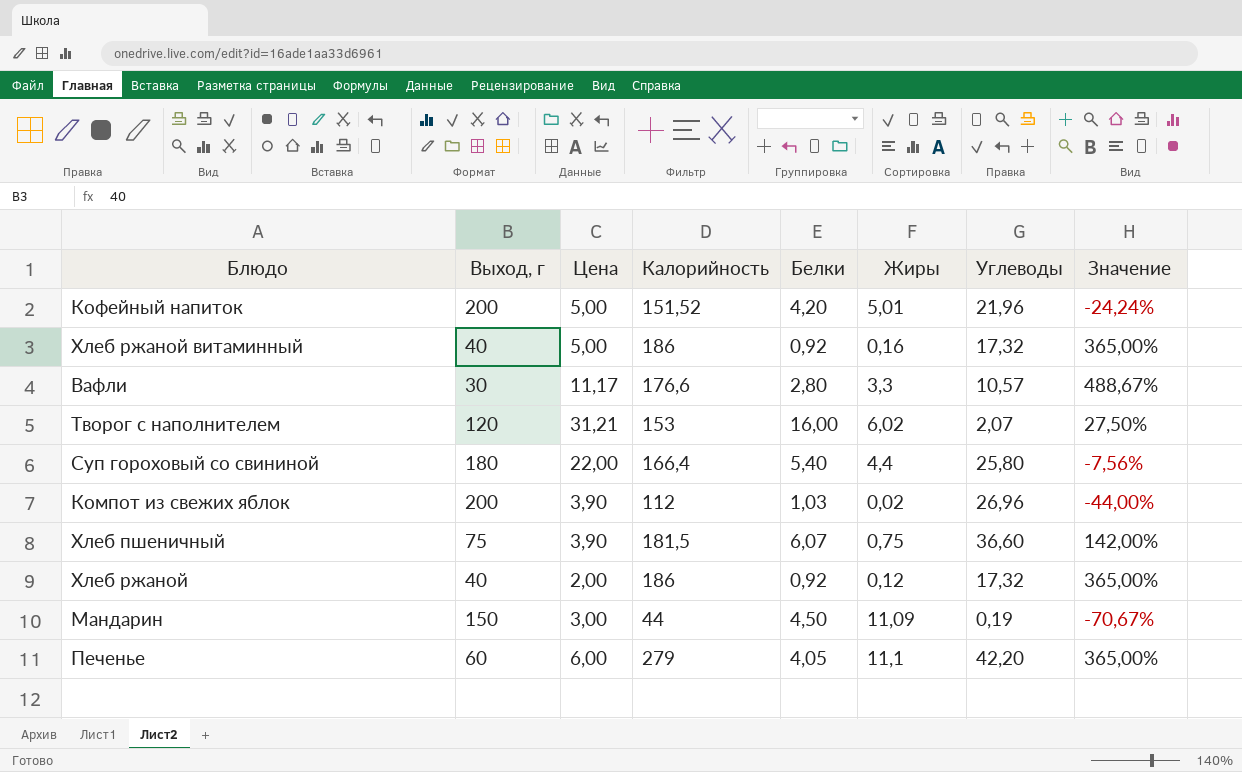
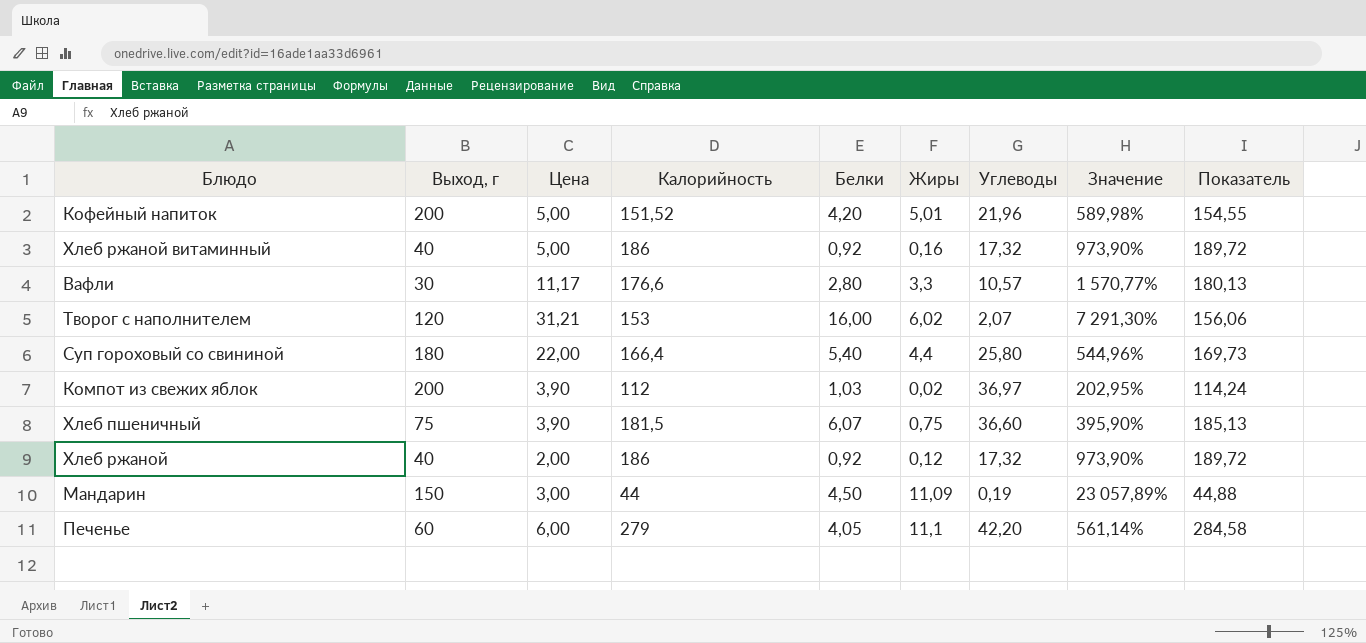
column Значение | formula: ([Калорийность] - [Выход, г]) / [Выход, г] -> ([Калорийность] - [Углеводы]) / [Углеводы]
column Показатель | formula: none -> [Калорийность] * 1,02
Компот из свежих яблок | Углеводы: 26,96 -> 36,97

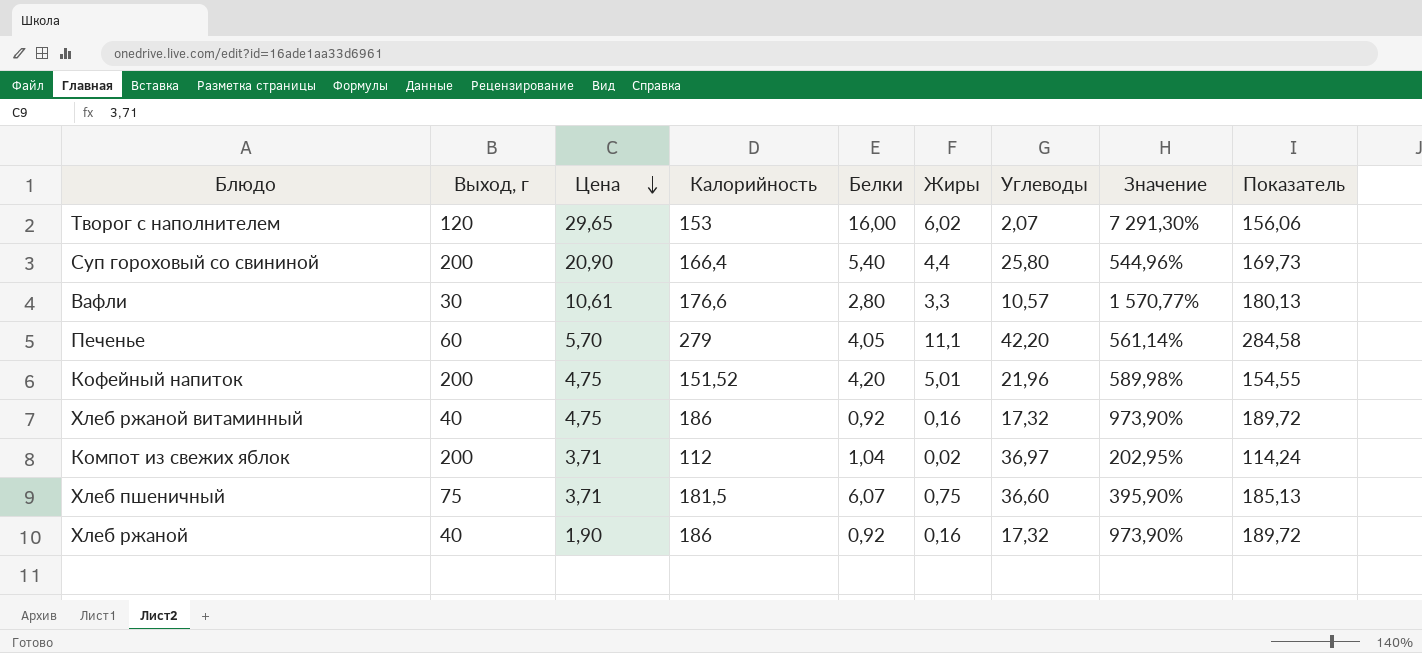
row order: none -> Цена descending
row Мандарин: 150 | 3,00 | 44 | 4,50 | 11,09 | 0,19 | 23 057,89% | 44,88 -> none
Творог с наполнителем | Цена: 31,21 -> 29,65
Суп гороховый со свининой | Выход, г: 180 -> 200
Суп гороховый со свининой | Цена: 22,00 -> 20,90
Вафли | Цена: 11,17 -> 10,61
Печенье | Цена: 6,00 -> 5,70
Кофейный напиток | Цена: 5,00 -> 4,75
Хлеб ржаной витаминный | Цена: 5,00 -> 4,75
Компот из свежих яблок | Цена: 3,90 -> 3,71
Компот из свежих яблок | Белки: 1,03 -> 1,04
Хлеб пшеничный | Цена: 3,90 -> 3,71
Хлеб ржаной | Цена: 2,00 -> 1,90
Хлеб ржаной | Жиры: 0,12 -> 0,16

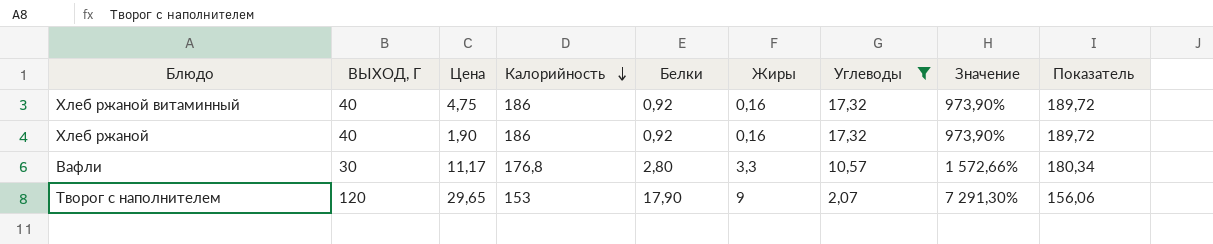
filter: none -> Углеводы <= 17,32
row order: Цена descending -> Калорийность descending
column name: Выход, г -> ВЫХОД, Г
Вафли | Цена: 10,61 -> 11,17
Вафли | Калорийность: 176,6 -> 176,8
Вафли | Значение: 1 570,77% -> 1 572,66%
Вафли | Показатель: 180,13 -> 180,34
Творог с наполнителем | Белки: 16,00 -> 17,90
Творог с наполнителем | Жиры: 6,02 -> 9

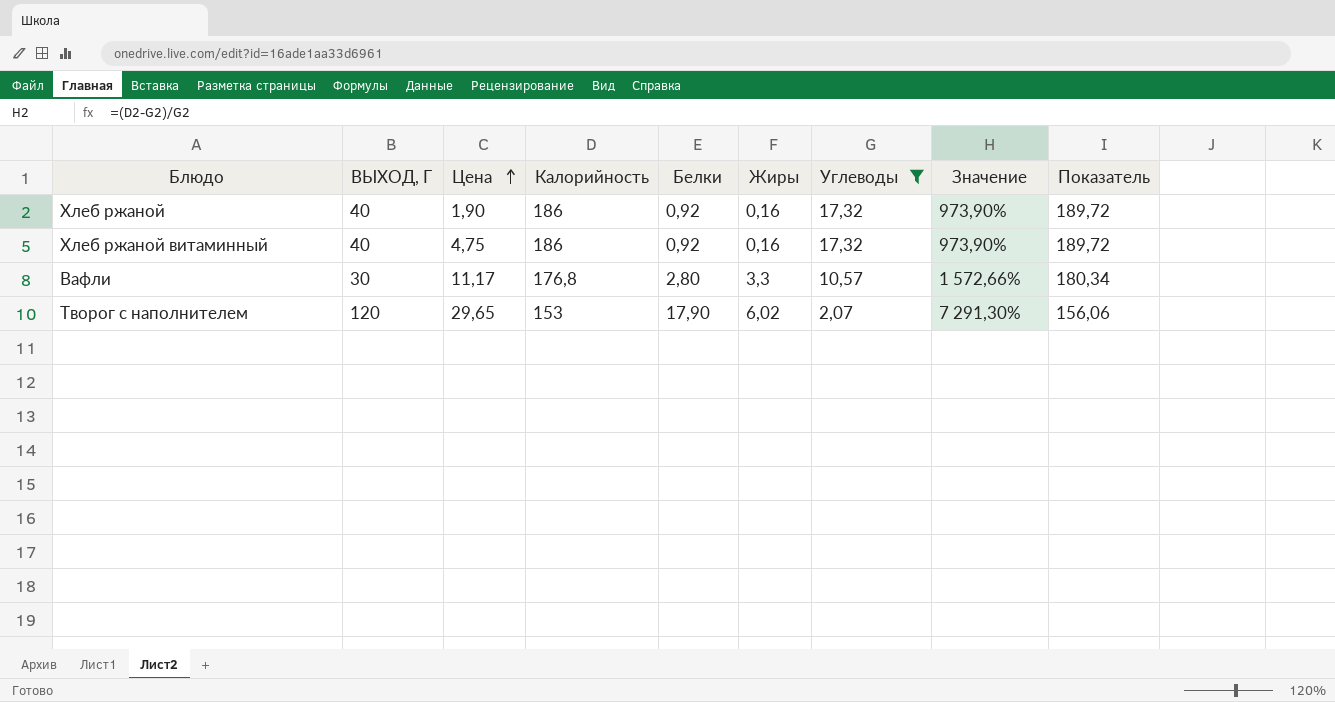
row order: Калорийность descending -> Цена ascending
Творог с наполнителем | Жиры: 9 -> 6,02

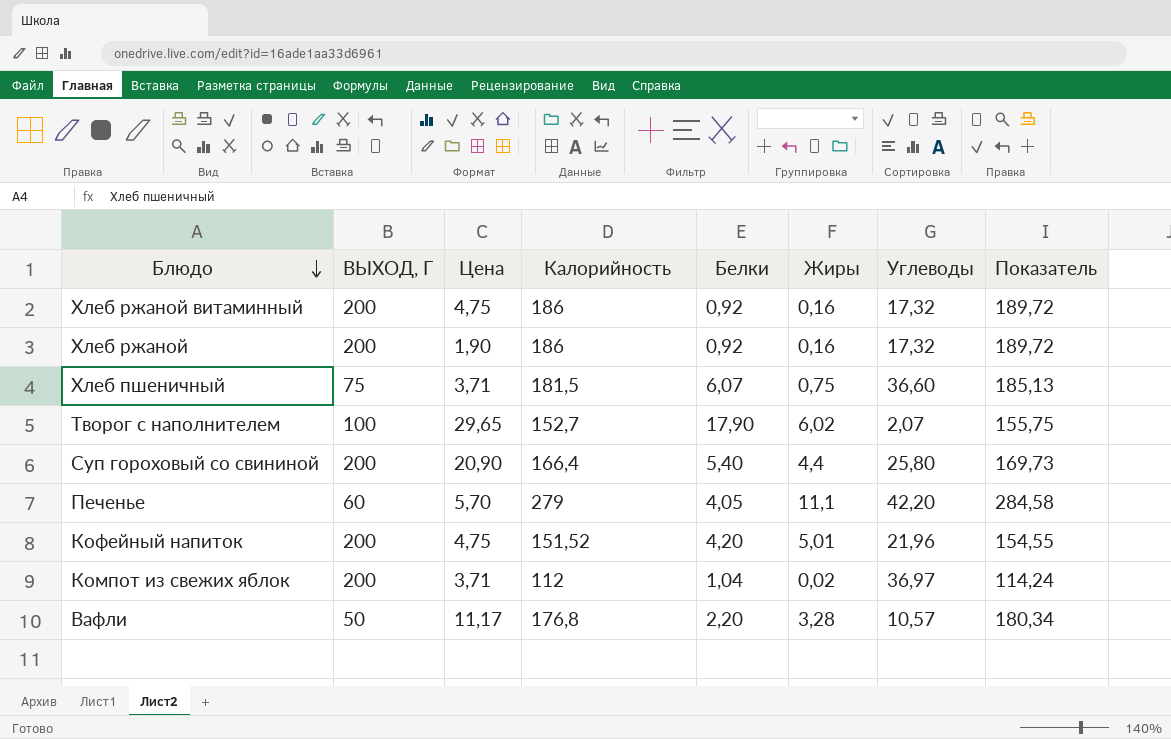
filter: Углеводы <= 17,32 -> none
row order: Цена ascending -> Блюдо descending
column Значение | formula: ([Калорийность] - [Углеводы]) / [Углеводы] -> none
Хлеб ржаной витаминный | ВЫХОД, Г: 40 -> 200
Хлеб ржаной | ВЫХОД, Г: 40 -> 200
Творог с наполнителем | ВЫХОД, Г: 120 -> 100
Творог с наполнителем | Калорийность: 153 -> 152,7
Творог с наполнителем | Показатель: 156,06 -> 155,75
Вафли | ВЫХОД, Г: 30 -> 50
Вафли | Белки: 2,80 -> 2,20
Вафли | Жиры: 3,3 -> 3,28

